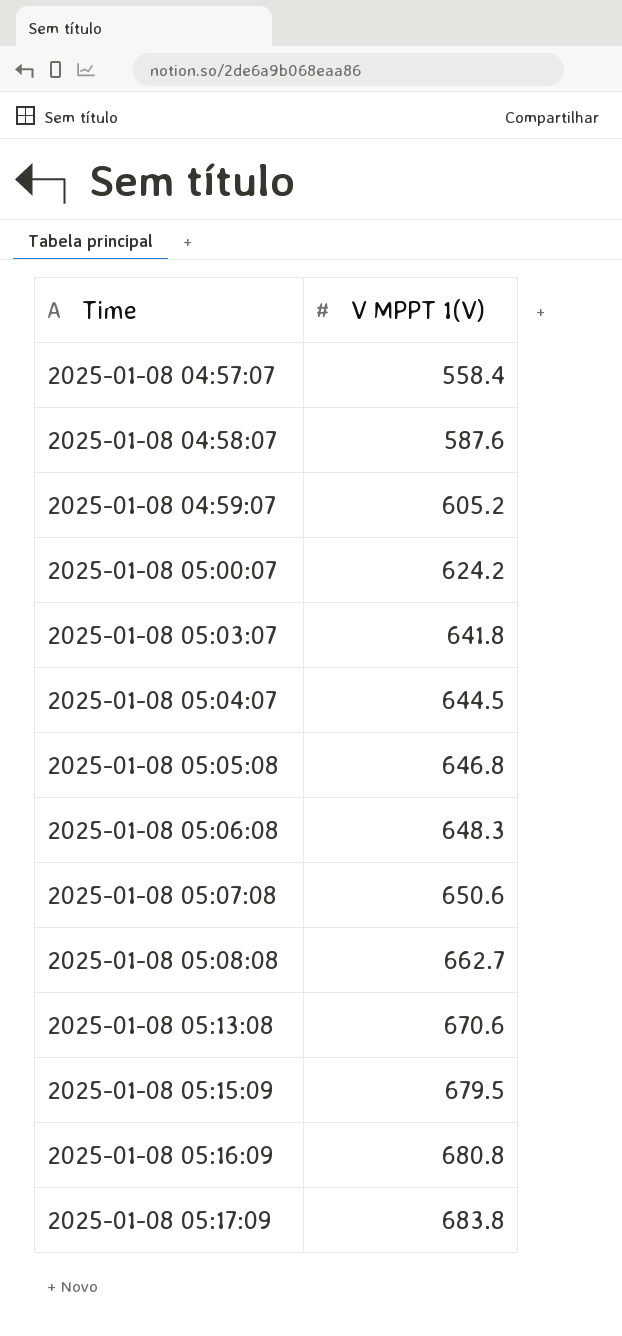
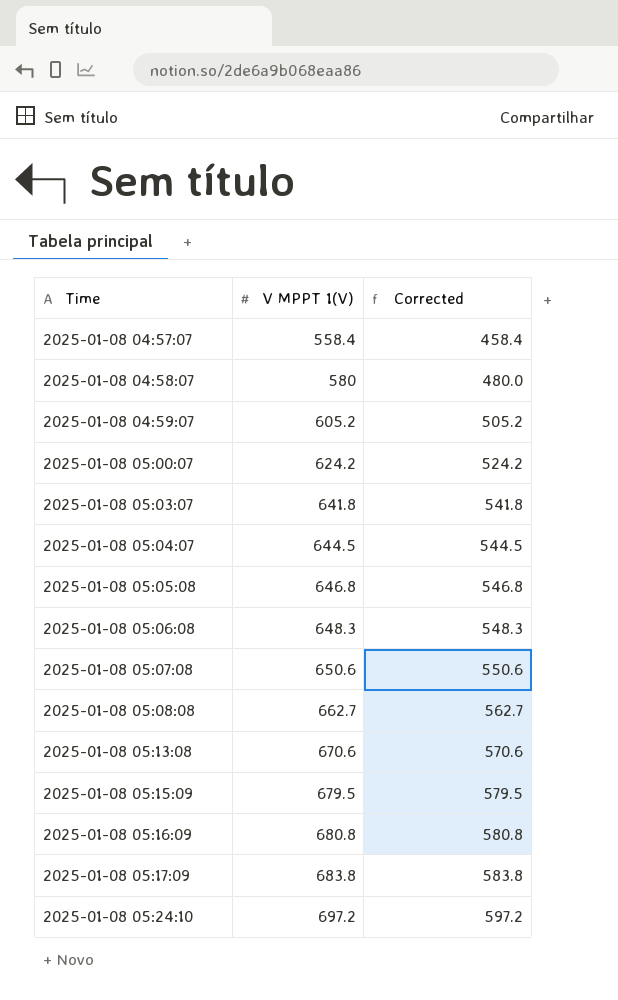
column Corrected | formula: none -> [V MPPT 1(V)] - 100
2025-01-08 04:58:07 | V MPPT 1(V): 587.6 -> 580
row 2025-01-08 05:24:10: none -> 697.2 | 597.2

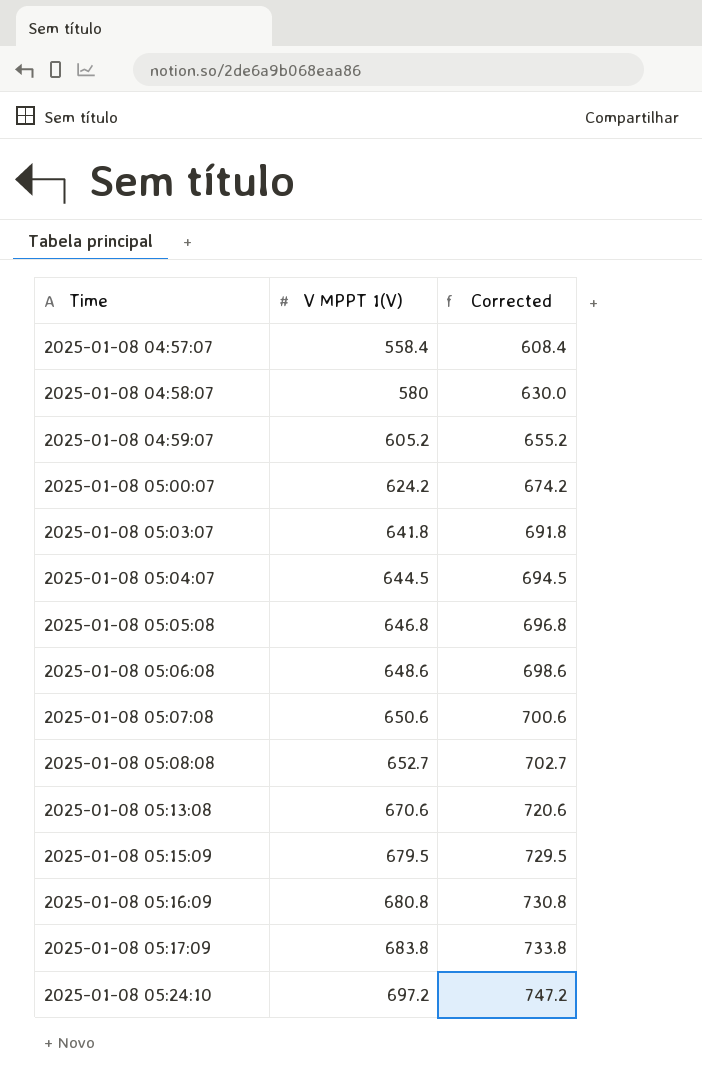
column Corrected | formula: [V MPPT 1(V)] - 100 -> [V MPPT 1(V)] + 50
2025-01-08 05:06:08 | V MPPT 1(V): 648.3 -> 648.6
2025-01-08 05:08:08 | V MPPT 1(V): 662.7 -> 652.7

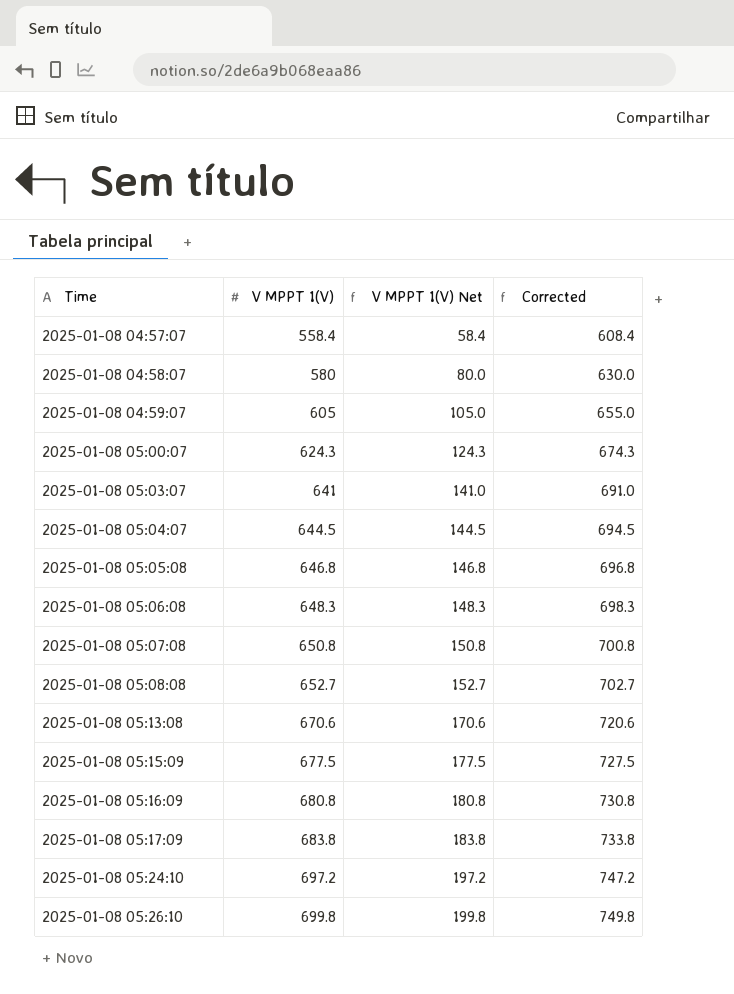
column V MPPT 1(V) Net | formula: none -> [V MPPT 1(V)] - 500
2025-01-08 04:59:07 | V MPPT 1(V): 605.2 -> 605
2025-01-08 04:59:07 | Corrected: 655.2 -> 655.0
2025-01-08 05:00:07 | V MPPT 1(V): 624.2 -> 624.3
2025-01-08 05:00:07 | Corrected: 674.2 -> 674.3
2025-01-08 05:03:07 | V MPPT 1(V): 641.8 -> 641
2025-01-08 05:03:07 | Corrected: 691.8 -> 691.0
2025-01-08 05:06:08 | V MPPT 1(V): 648.6 -> 648.3
2025-01-08 05:06:08 | Corrected: 698.6 -> 698.3
2025-01-08 05:07:08 | V MPPT 1(V): 650.6 -> 650.8
2025-01-08 05:07:08 | Corrected: 700.6 -> 700.8
2025-01-08 05:15:09 | V MPPT 1(V): 679.5 -> 677.5
2025-01-08 05:15:09 | Corrected: 729.5 -> 727.5
row 2025-01-08 05:26:10: none -> 699.8 | 199.8 | 749.8

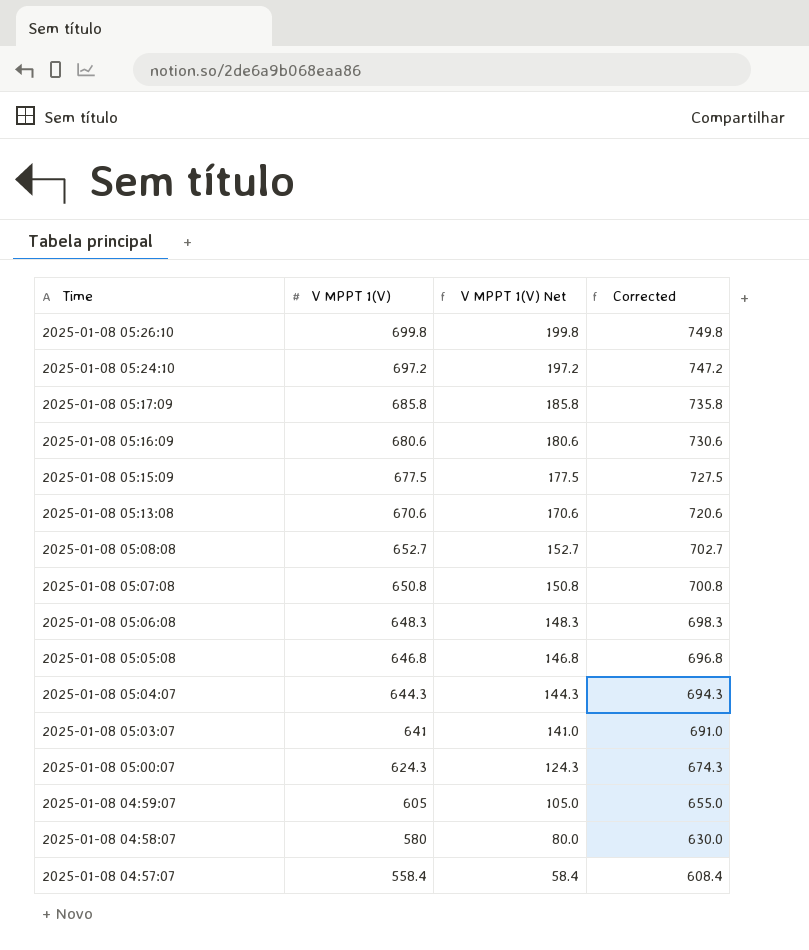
row order: Time ascending -> Time descending
2025-01-08 05:17:09 | V MPPT 1(V): 683.8 -> 685.8
2025-01-08 05:17:09 | V MPPT 1(V) Net: 183.8 -> 185.8
2025-01-08 05:17:09 | Corrected: 733.8 -> 735.8
2025-01-08 05:16:09 | V MPPT 1(V): 680.8 -> 680.6
2025-01-08 05:16:09 | V MPPT 1(V) Net: 180.8 -> 180.6
2025-01-08 05:16:09 | Corrected: 730.8 -> 730.6
2025-01-08 05:04:07 | V MPPT 1(V): 644.5 -> 644.3
2025-01-08 05:04:07 | V MPPT 1(V) Net: 144.5 -> 144.3
2025-01-08 05:04:07 | Corrected: 694.5 -> 694.3

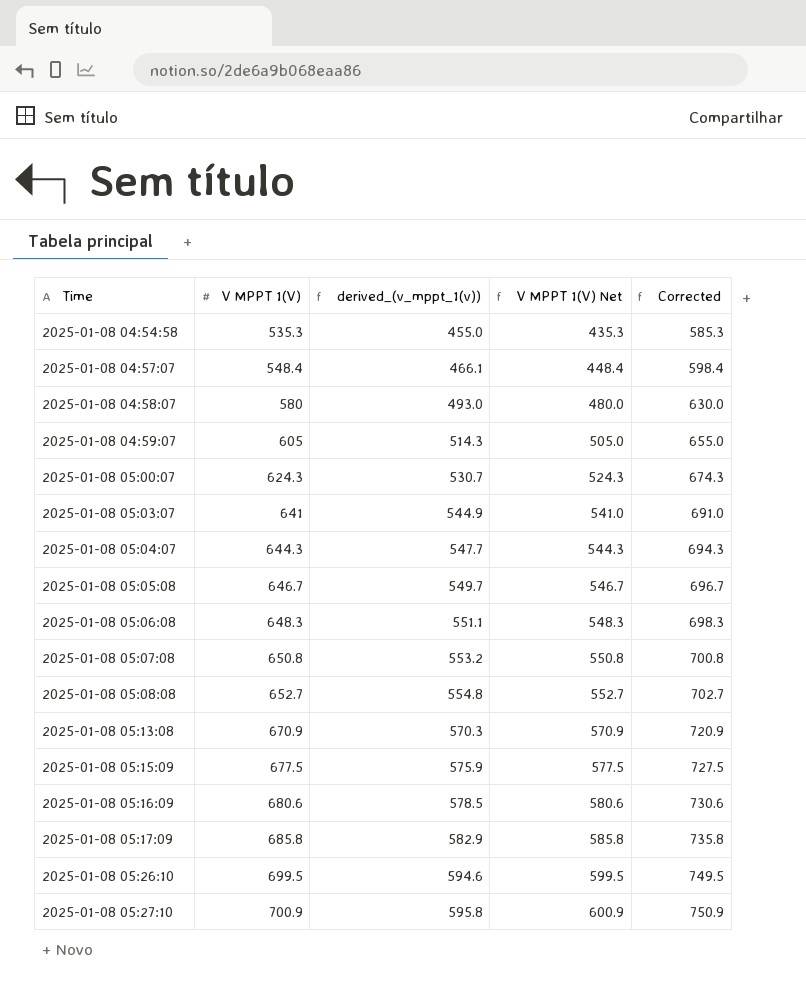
row order: Time descending -> Time ascending
column derived_(v_mppt_1(v)) | formula: none -> [V MPPT 1(V)] * 0.85
column V MPPT 1(V) Net | formula: [V MPPT 1(V)] - 500 -> [V MPPT 1(V)] - 100
row 2025-01-08 05:24:10: 697.2 | 197.2 | 747.2 -> none
row 2025-01-08 04:54:58: none -> 535.3 | 455.0 | 435.3 | 585.3
2025-01-08 04:57:07 | V MPPT 1(V): 558.4 -> 548.4
2025-01-08 04:57:07 | Corrected: 608.4 -> 598.4
2025-01-08 05:05:08 | V MPPT 1(V): 646.8 -> 646.7
2025-01-08 05:05:08 | Corrected: 696.8 -> 696.7
2025-01-08 05:13:08 | V MPPT 1(V): 670.6 -> 670.9
2025-01-08 05:13:08 | Corrected: 720.6 -> 720.9
2025-01-08 05:26:10 | V MPPT 1(V): 699.8 -> 699.5
2025-01-08 05:26:10 | Corrected: 749.8 -> 749.5
row 2025-01-08 05:27:10: none -> 700.9 | 595.8 | 600.9 | 750.9

